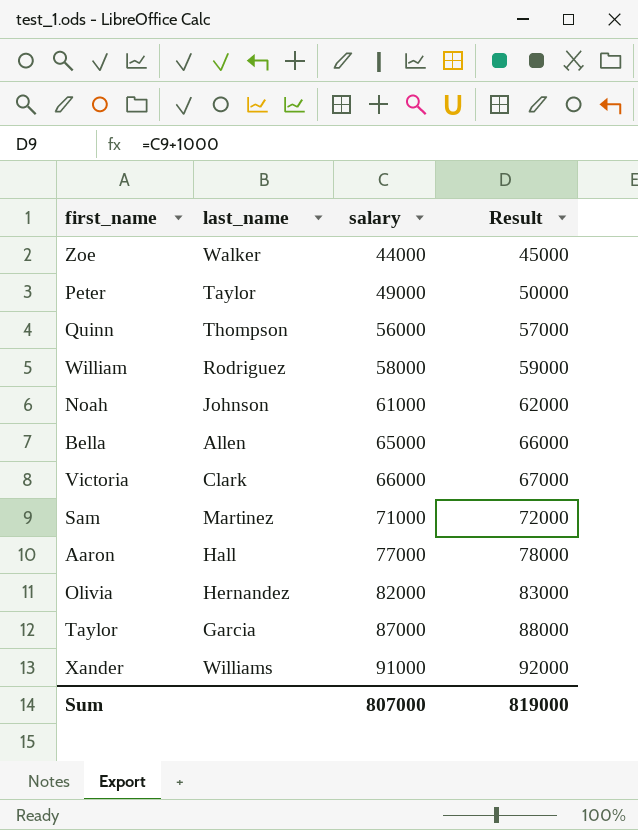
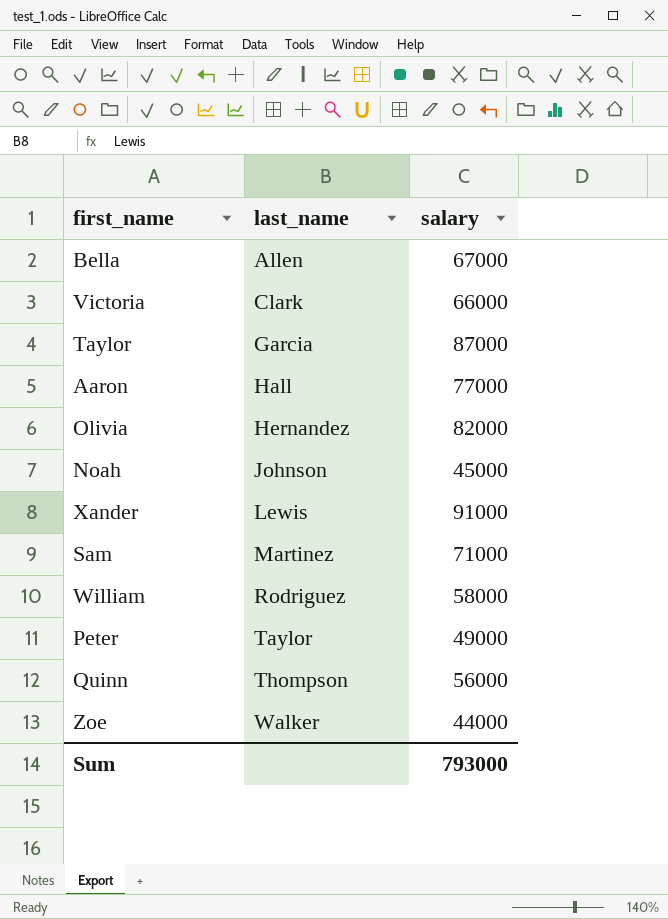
row order: salary ascending -> last_name ascending
column Result | formula: [salary] + 1000 -> none
Bella | salary: 65000 -> 67000
Noah | salary: 61000 -> 45000
Xander | last_name: Williams -> Lewis
Sum | salary: 807000 -> 793000

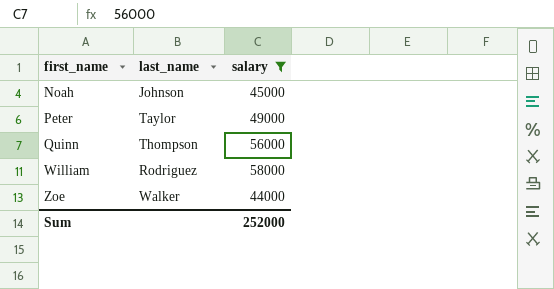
filter: none -> salary <= 58000
row order: last_name ascending -> first_name ascending
Sum | salary: 793000 -> 252000

